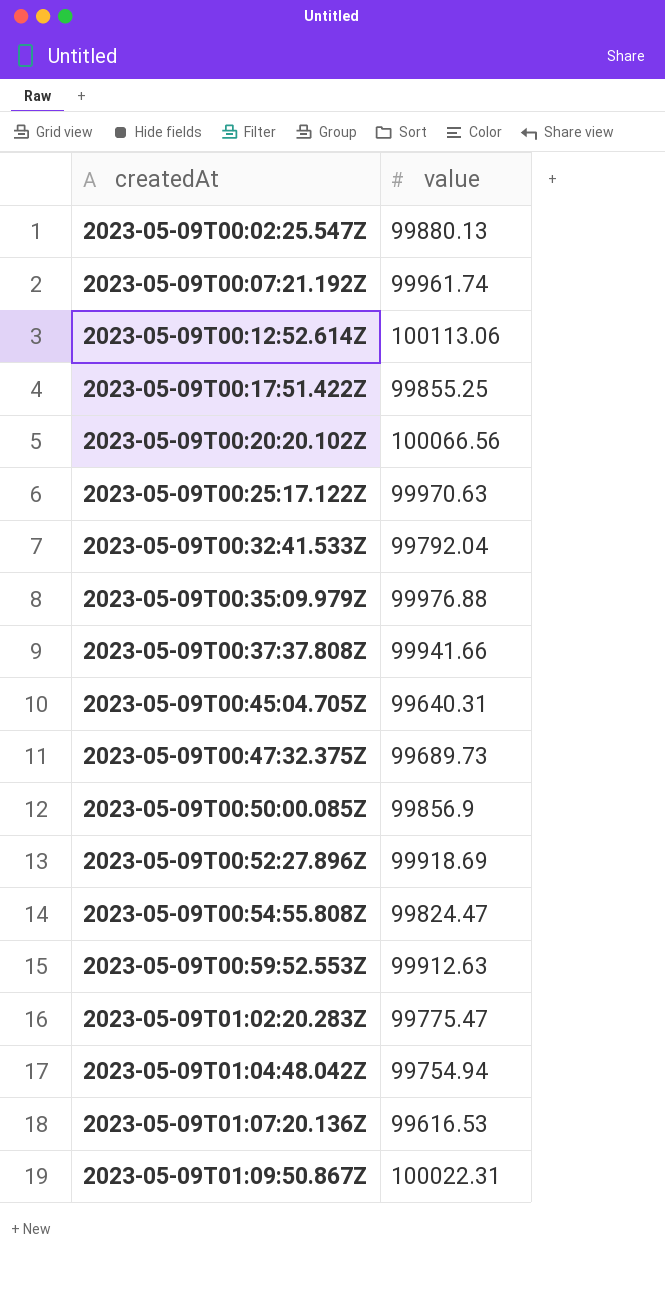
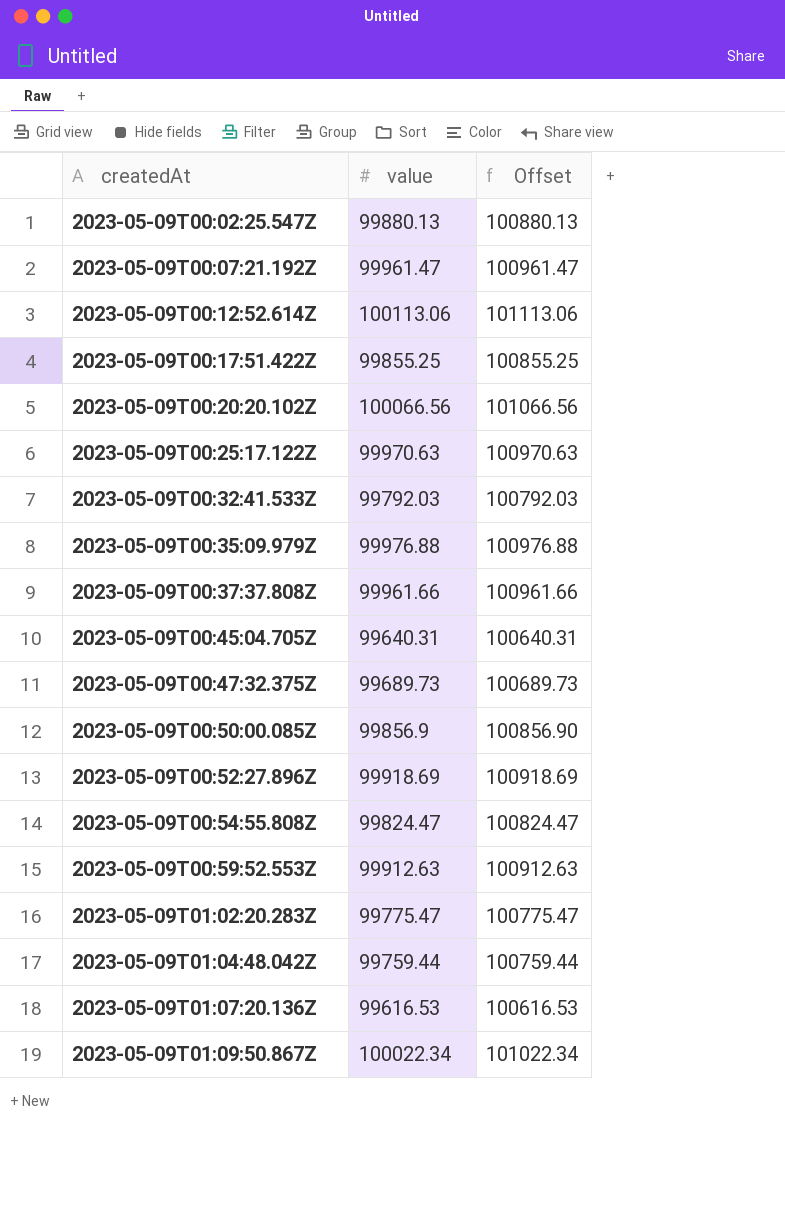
column Offset | formula: none -> [value] + 1000
2023-05-09T00:07:21.192Z | value: 99961.74 -> 99961.47
2023-05-09T00:32:41.533Z | value: 99792.04 -> 99792.03
2023-05-09T00:37:37.808Z | value: 99941.66 -> 99961.66
2023-05-09T01:04:48.042Z | value: 99754.94 -> 99759.44
2023-05-09T01:09:50.867Z | value: 100022.31 -> 100022.34

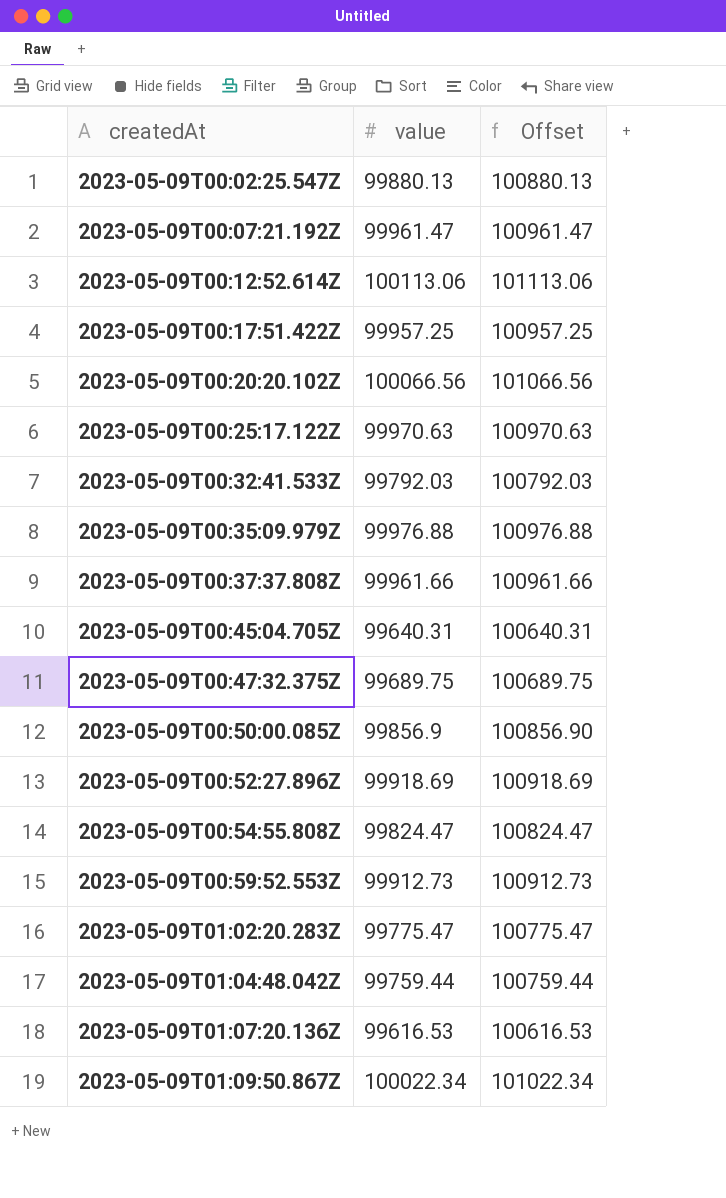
2023-05-09T00:17:51.422Z | value: 99855.25 -> 99957.25
2023-05-09T00:17:51.422Z | Offset: 100855.25 -> 100957.25
2023-05-09T00:47:32.375Z | value: 99689.73 -> 99689.75
2023-05-09T00:47:32.375Z | Offset: 100689.73 -> 100689.75
2023-05-09T00:59:52.553Z | value: 99912.63 -> 99912.73
2023-05-09T00:59:52.553Z | Offset: 100912.63 -> 100912.73

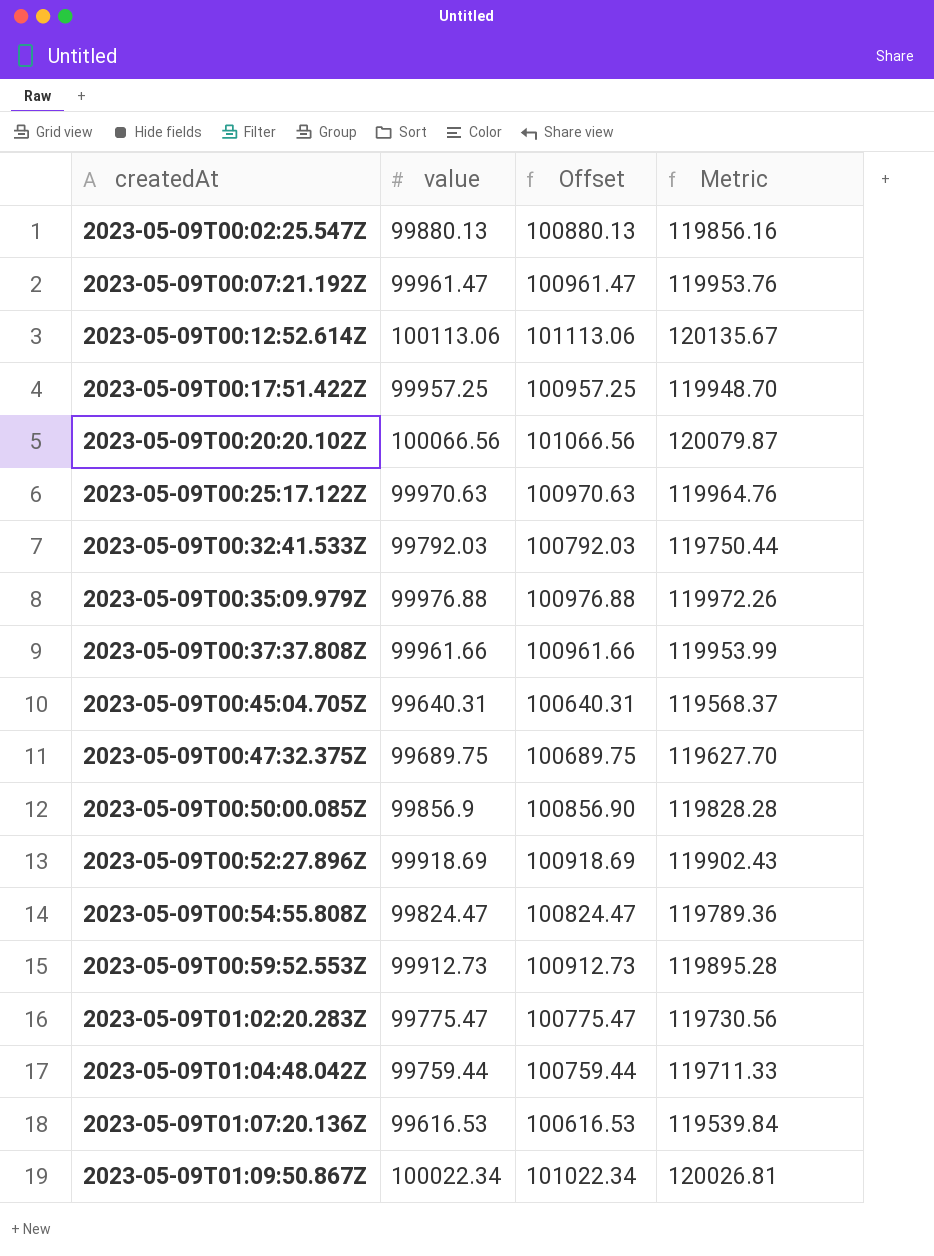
column Metric | formula: none -> [value] * 1.2

